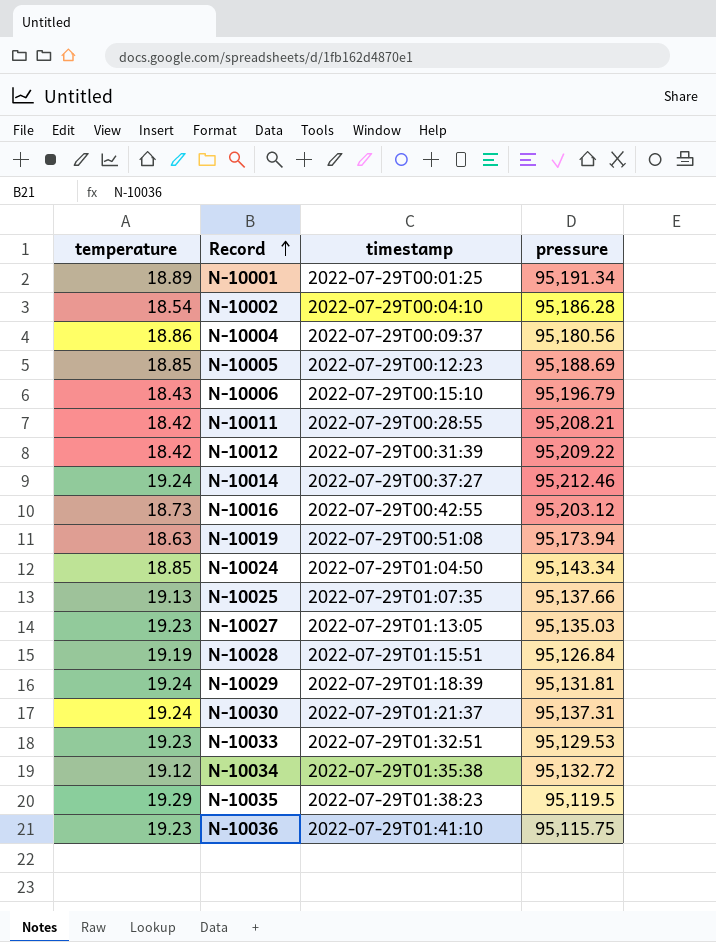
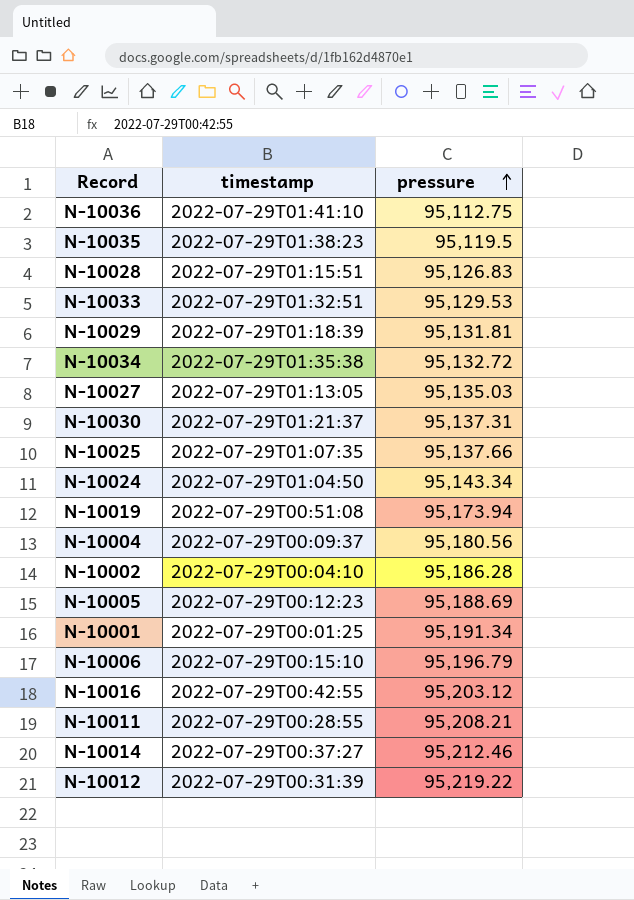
row order: Record ascending -> pressure ascending
column temperature | position: 1 -> none
N-10036 | pressure: 95,115.75 -> 95,112.75
N-10028 | pressure: 95,126.84 -> 95,126.83
N-10012 | pressure: 95,209.22 -> 95,219.22

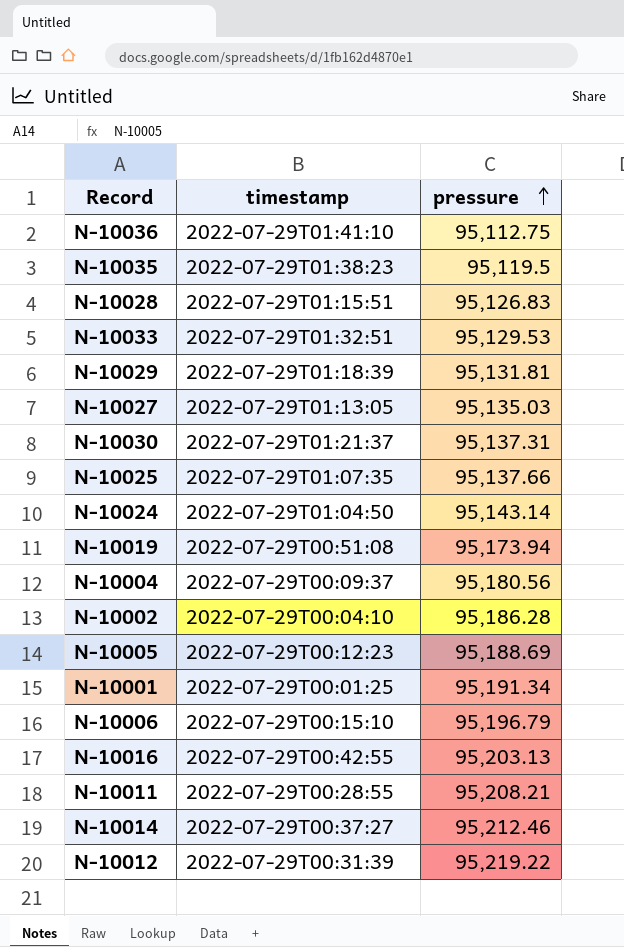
row N-10034: 2022-07-29T01:35:38 | 95,132.72 -> none
N-10024 | pressure: 95,143.34 -> 95,143.14
N-10016 | pressure: 95,203.12 -> 95,203.13

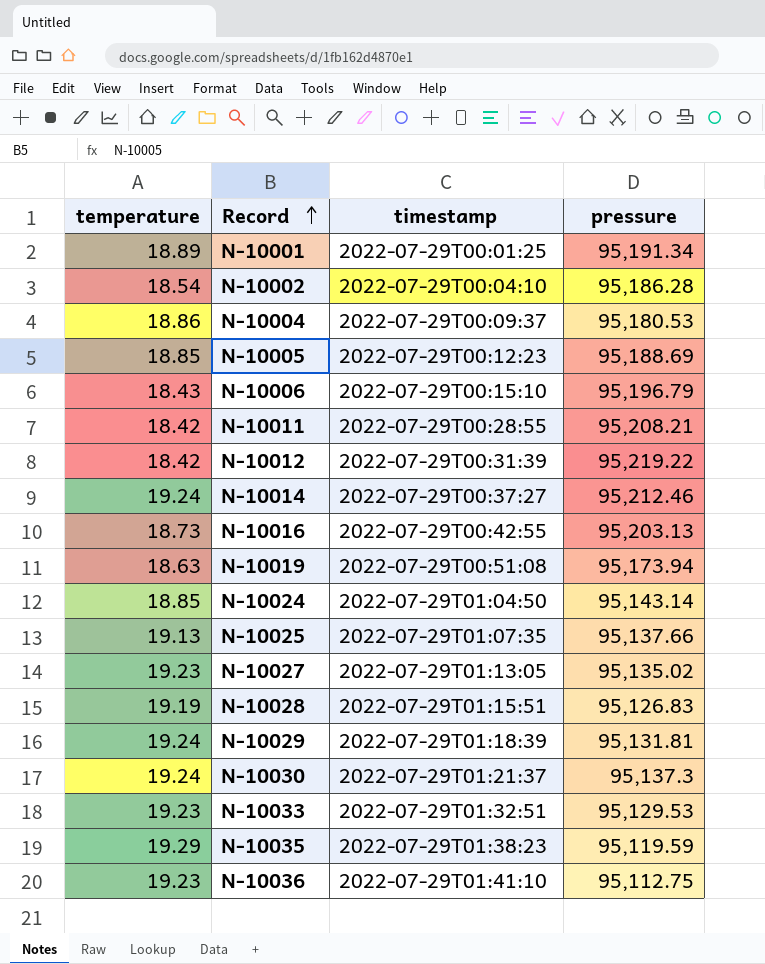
row order: pressure ascending -> Record ascending
column temperature | position: none -> 1
N-10004 | pressure: 95,180.56 -> 95,180.53
N-10027 | pressure: 95,135.03 -> 95,135.02
N-10030 | pressure: 95,137.31 -> 95,137.3
N-10035 | pressure: 95,119.5 -> 95,119.59

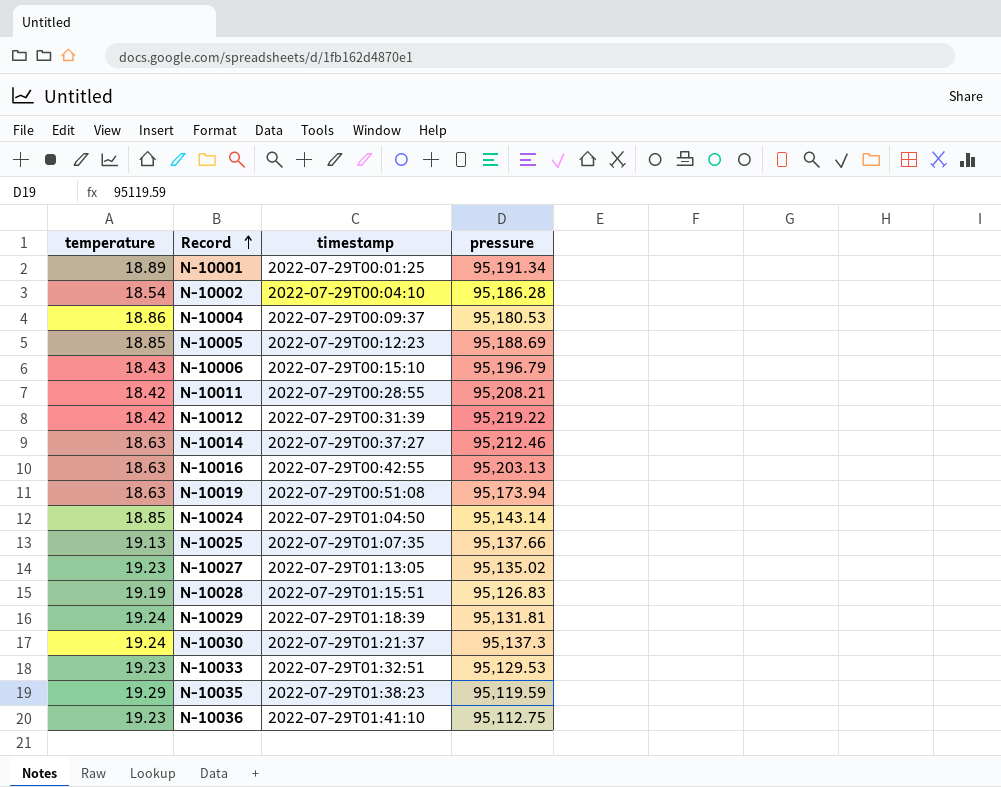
N-10014 | temperature: 19.24 -> 18.63
N-10016 | temperature: 18.73 -> 18.63

